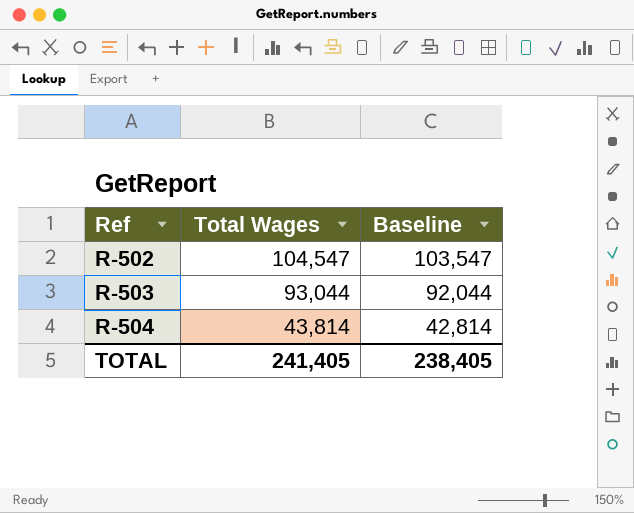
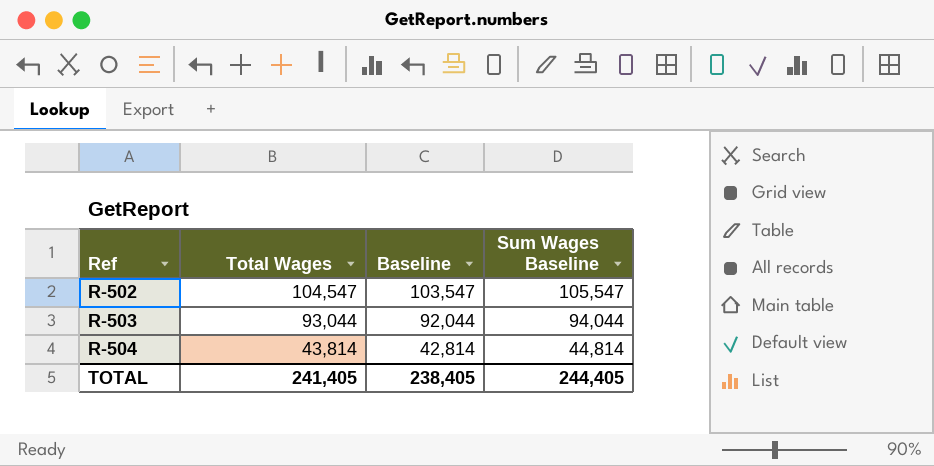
column Sum Wages Baseline | formula: none -> [Total Wages] + 1000

